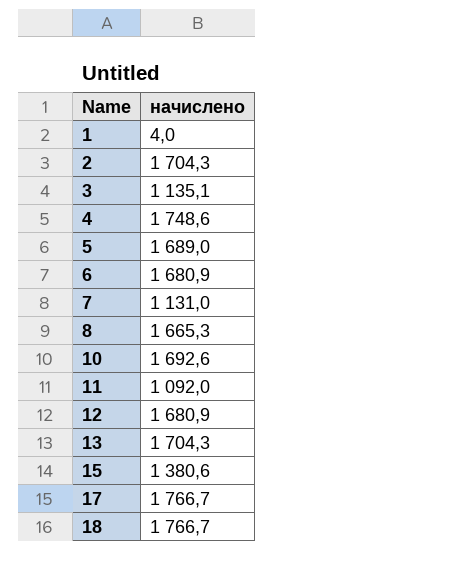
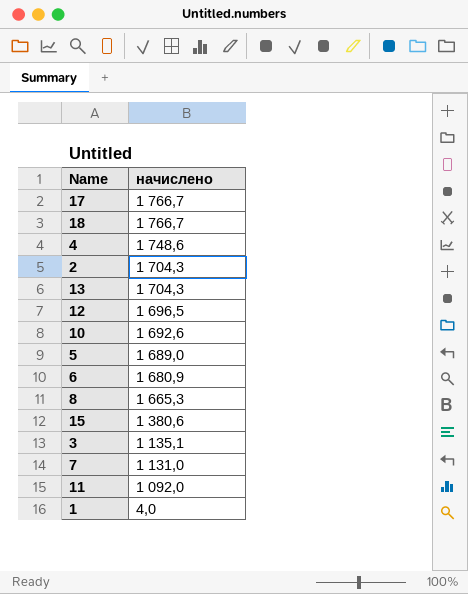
row order: Name ascending -> начислено descending
12 | начислено: 1 680,9 -> 1 696,5

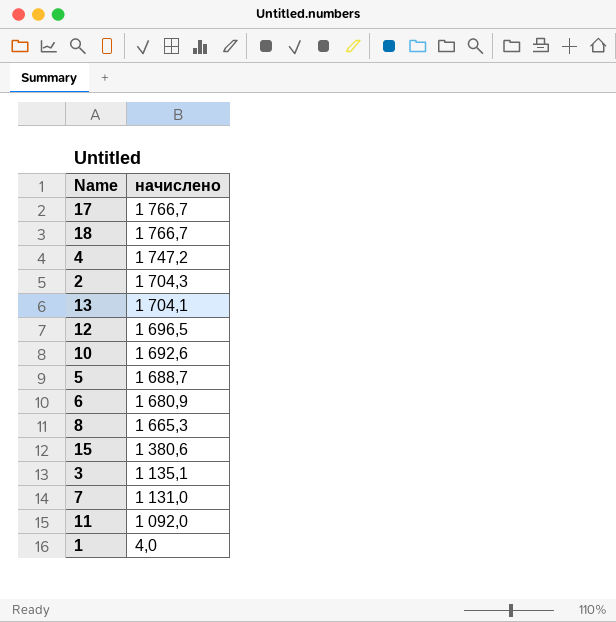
4 | начислено: 1 748,6 -> 1 747,2
13 | начислено: 1 704,3 -> 1 704,1
5 | начислено: 1 689,0 -> 1 688,7

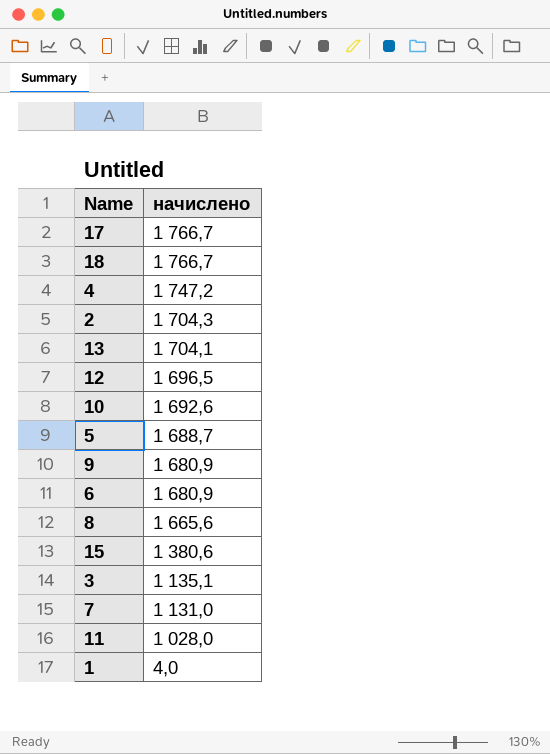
row 9: none -> 1 680,9
8 | начислено: 1 665,3 -> 1 665,6
11 | начислено: 1 092,0 -> 1 028,0

